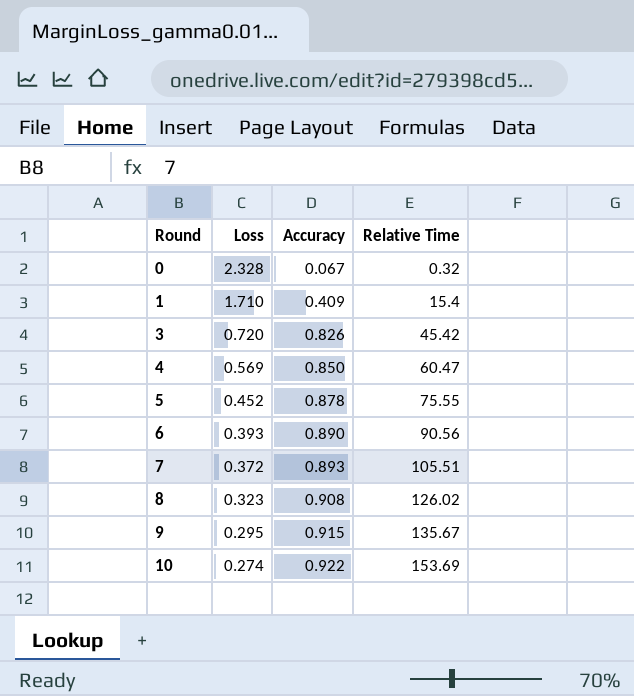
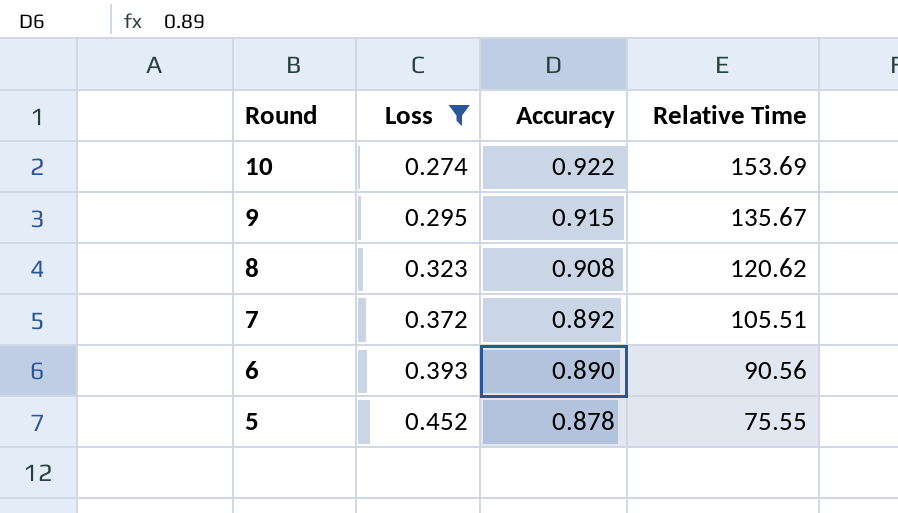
filter: none -> Loss <= 0.452
row order: Round ascending -> Round descending
8 | Relative Time: 126.02 -> 120.62
7 | Accuracy: 0.893 -> 0.892

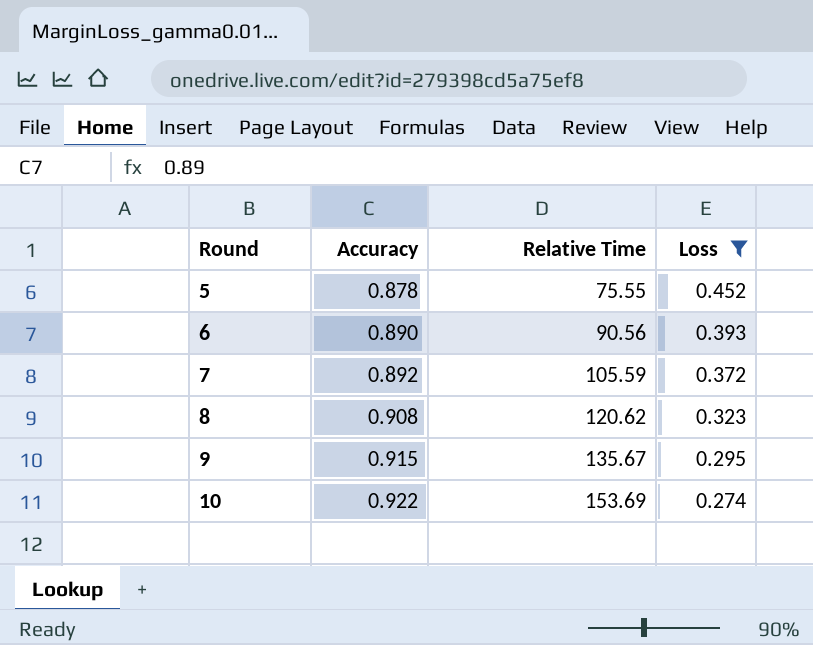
row order: Round descending -> Round ascending
column Loss | position: 2 -> 4
7 | Relative Time: 105.51 -> 105.59

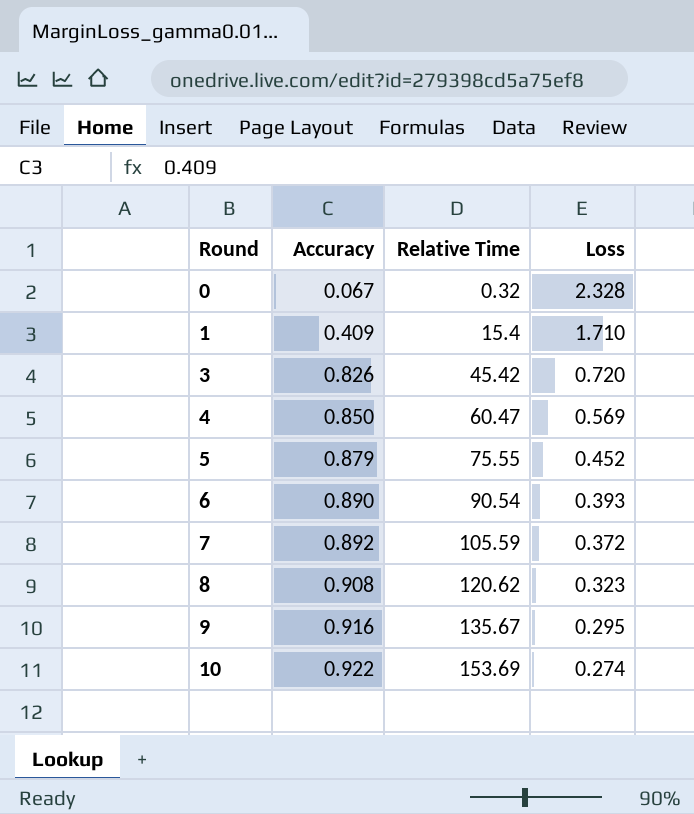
filter: Loss <= 0.452 -> none
5 | Accuracy: 0.878 -> 0.879
6 | Relative Time: 90.56 -> 90.54
9 | Accuracy: 0.915 -> 0.916

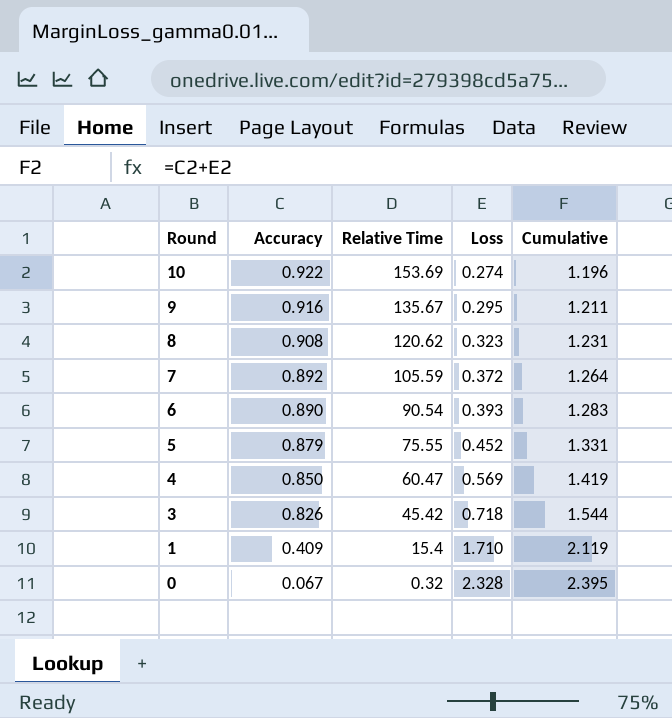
row order: Round ascending -> Round descending
column Cumulative | formula: none -> [Accuracy] + [Loss]
3 | Loss: 0.720 -> 0.718

